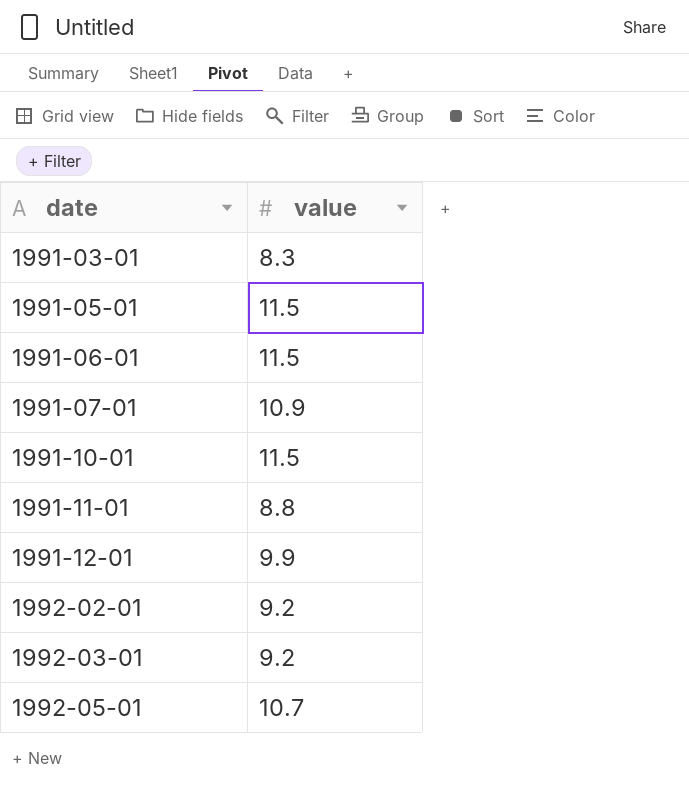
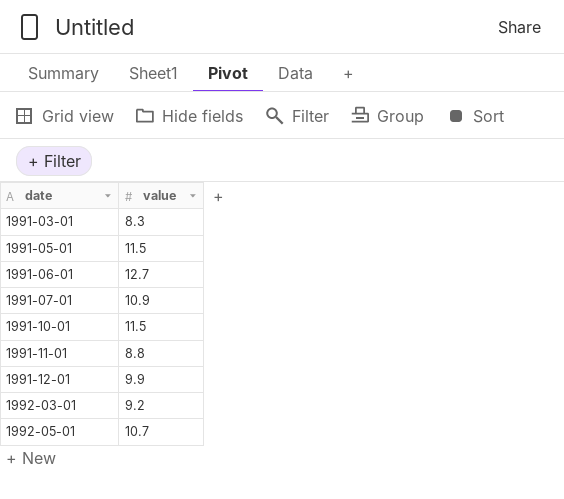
row 1992-02-01: 9.2 -> none
1991-06-01 | value: 11.5 -> 12.7

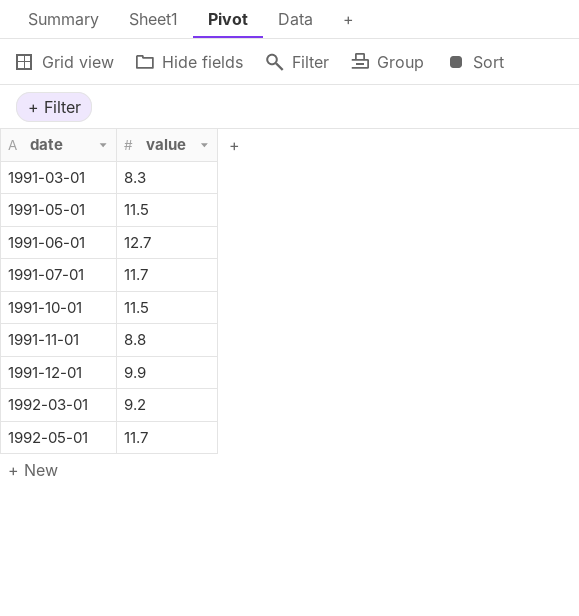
1991-07-01 | value: 10.9 -> 11.7
1992-05-01 | value: 10.7 -> 11.7

